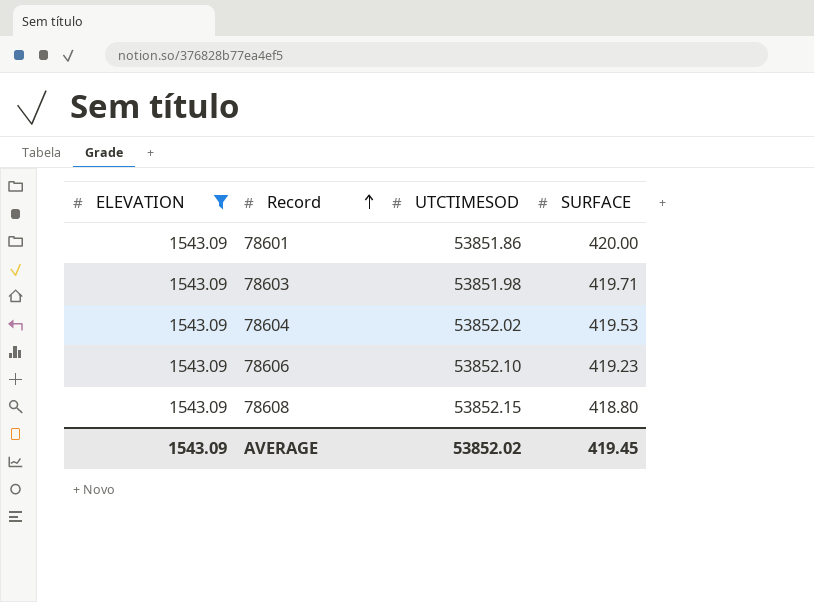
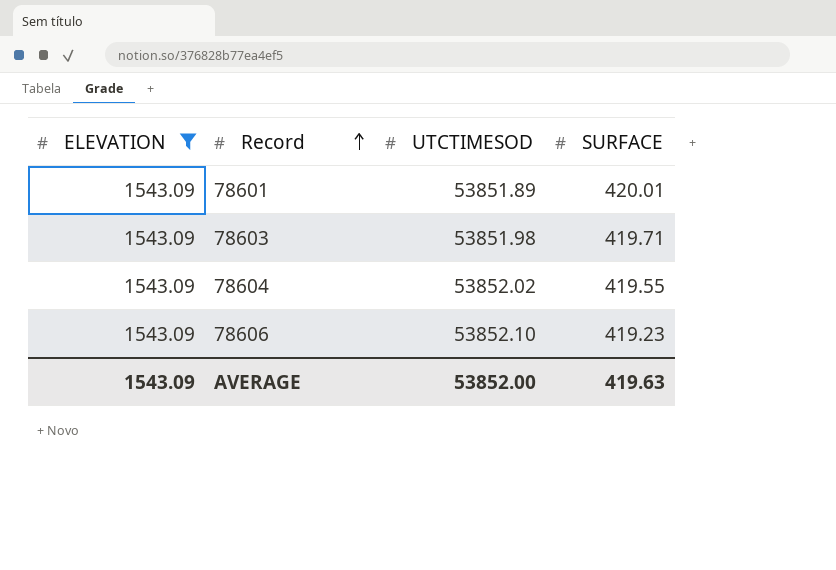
row 78608: 1543.09 | 53852.15 | 418.80 -> none
78601 | UTCTIMESOD: 53851.86 -> 53851.89
78601 | SURFACE: 420.00 -> 420.01
78604 | SURFACE: 419.53 -> 419.55
AVERAGE | UTCTIMESOD: 53852.02 -> 53852.00
AVERAGE | SURFACE: 419.45 -> 419.63

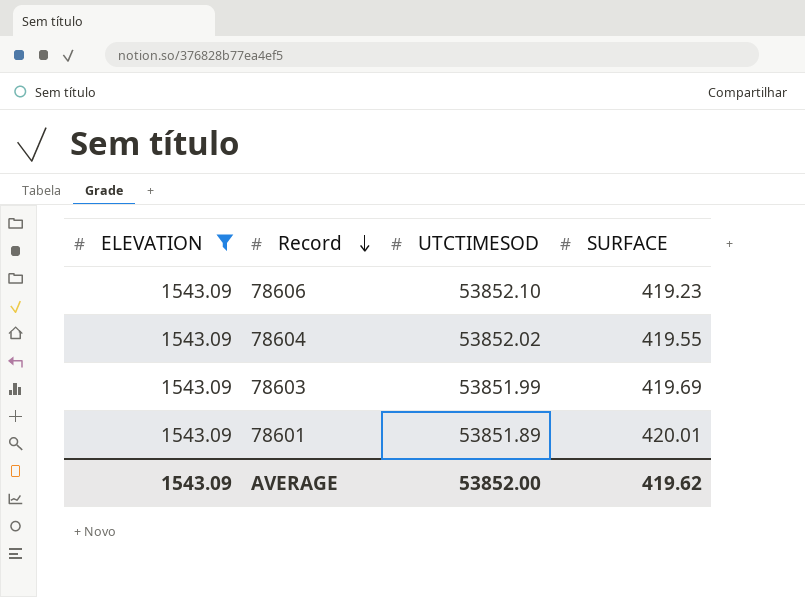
row order: Record ascending -> Record descending
78603 | UTCTIMESOD: 53851.98 -> 53851.99
78603 | SURFACE: 419.71 -> 419.69
AVERAGE | SURFACE: 419.63 -> 419.62

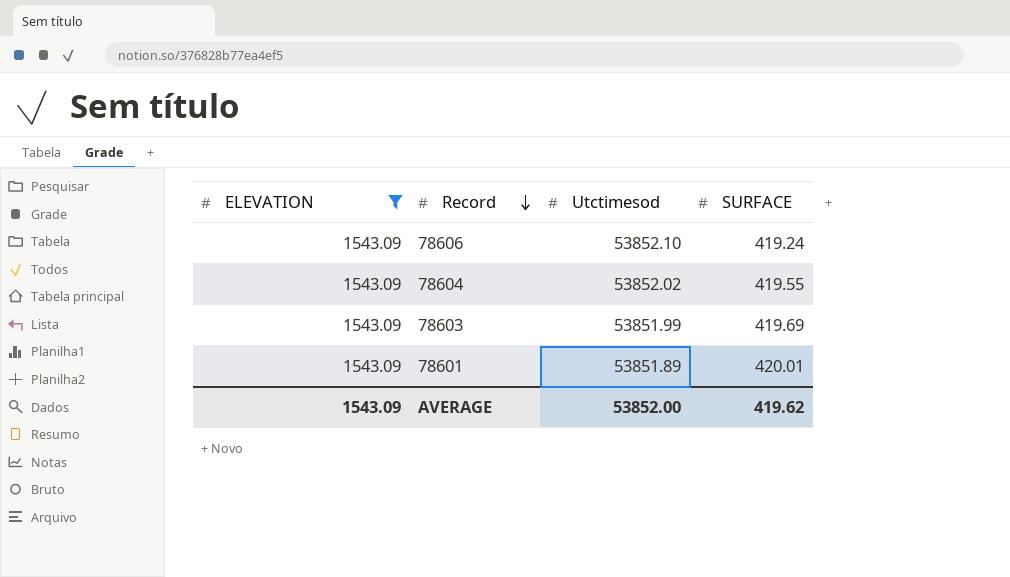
column name: UTCTIMESOD -> Utctimesod
78606 | SURFACE: 419.23 -> 419.24

